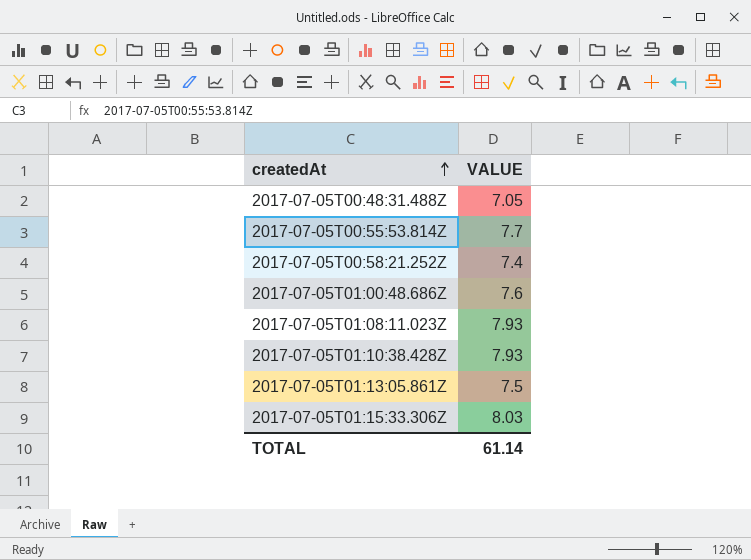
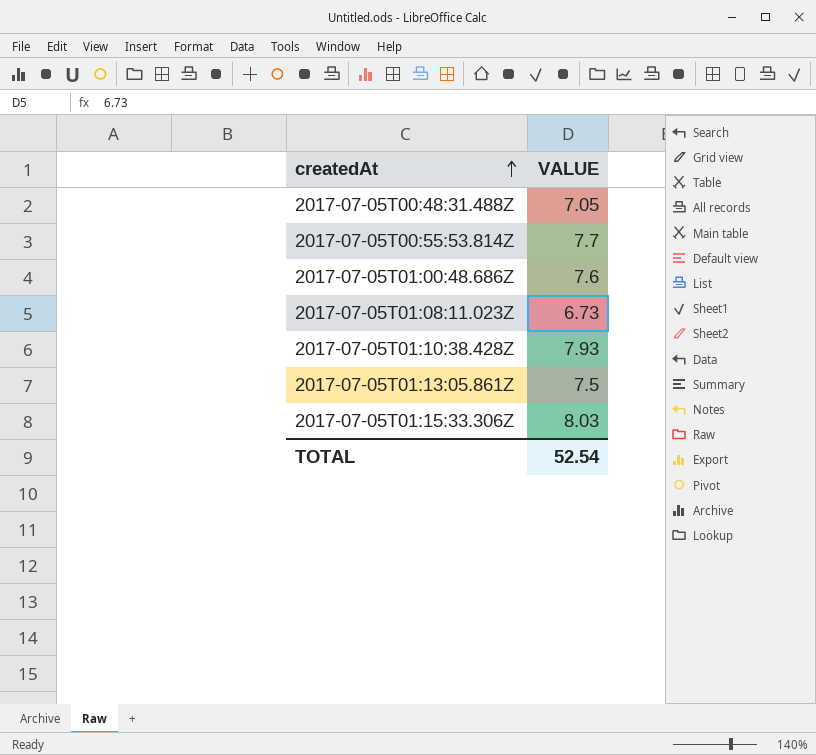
row 2017-07-05T00:58:21.252Z: 7.4 -> none
2017-07-05T01:08:11.023Z | VALUE: 7.93 -> 6.73
TOTAL | VALUE: 61.14 -> 52.54

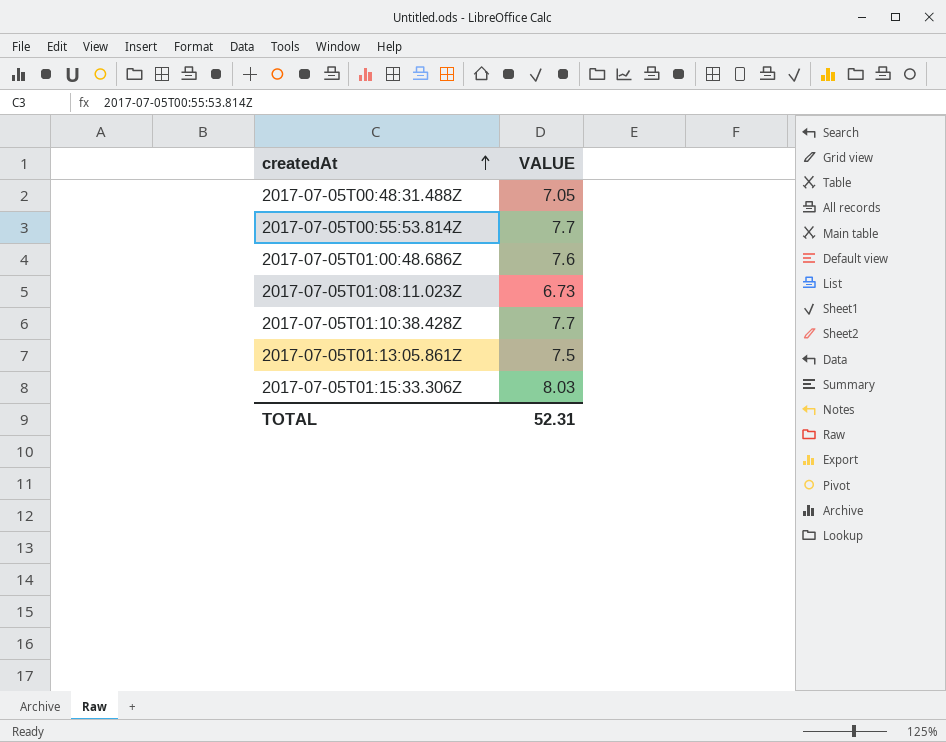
2017-07-05T01:10:38.428Z | VALUE: 7.93 -> 7.7
TOTAL | VALUE: 52.54 -> 52.31

